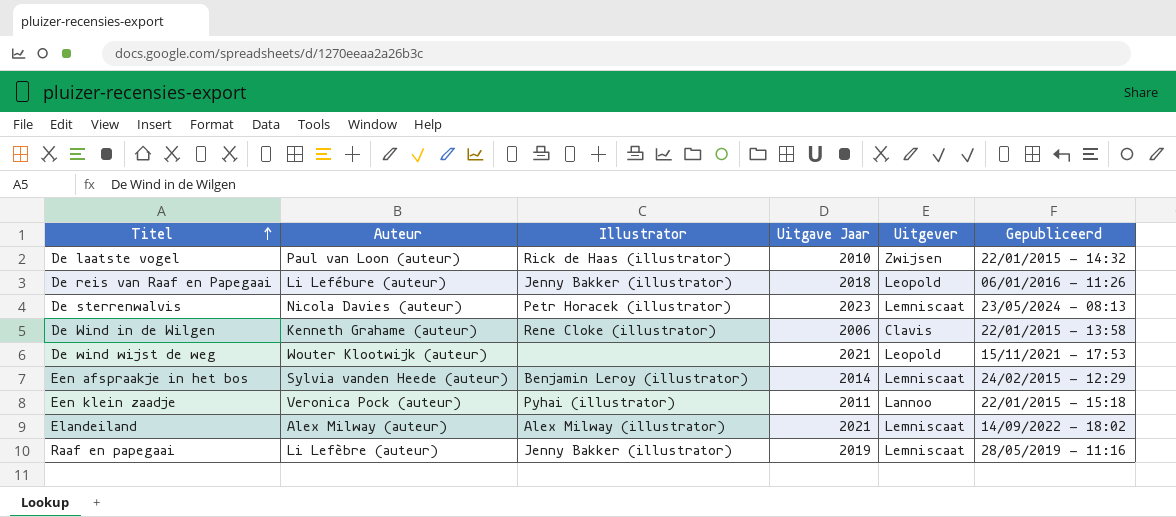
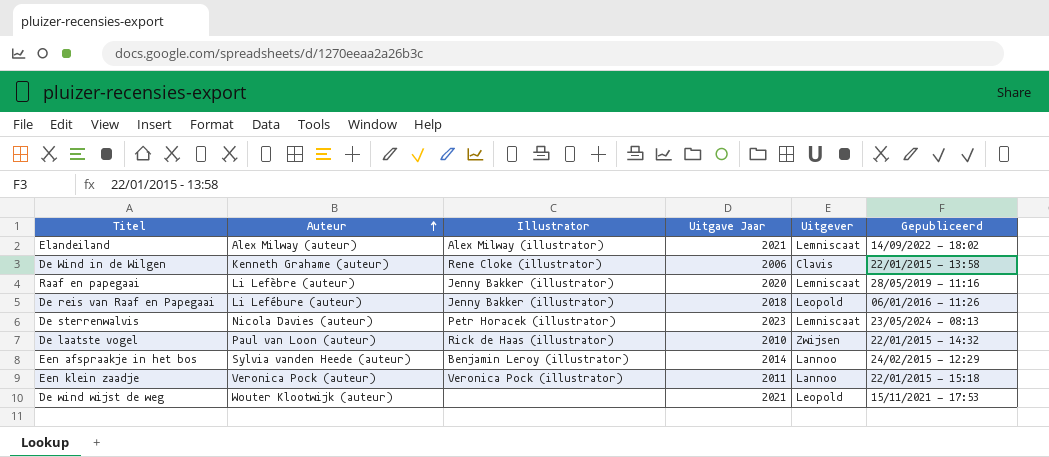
row order: Titel ascending -> Auteur ascending
Raaf en papegaai | Uitgave Jaar: 2019 -> 2020
Een afspraakje in het bos | Uitgever: Lemniscaat -> Lannoo
Een klein zaadje | Illustrator: Pyhai (illustrator) -> Veronica Pock (illustrator)

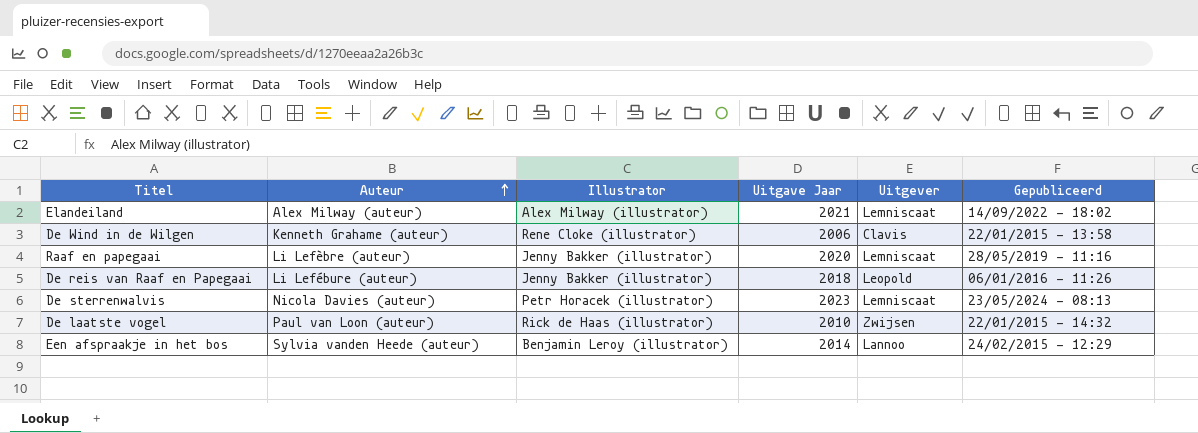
row Een klein zaadje: Veronica Pock (auteur) | Veronica Pock (illustrator) | 2011 | Lannoo | 22/01/2015 - 15:18 -> none
row De wind wijst de weg: Wouter Klootwijk (auteur) | none | 2021 | Leopold | 15/11/2021 - 17:53 -> none

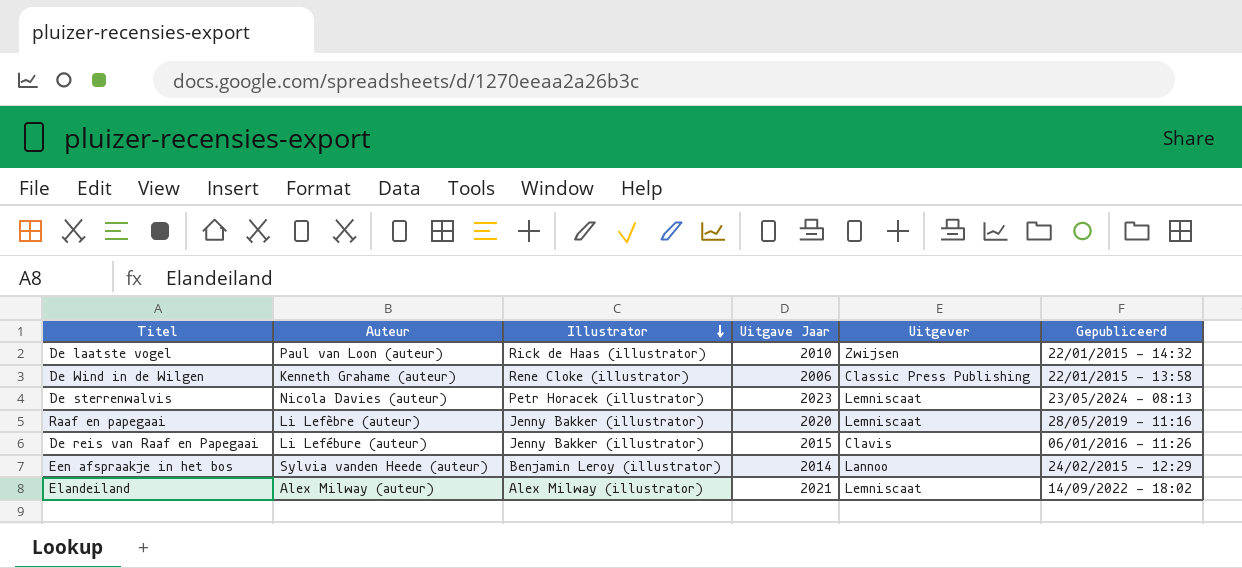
row order: Auteur ascending -> Illustrator descending
De Wind in de Wilgen | Uitgever: Clavis -> Classic Press Publishing
De reis van Raaf en Papegaai | Uitgave Jaar: 2018 -> 2015
De reis van Raaf en Papegaai | Uitgever: Leopold -> Clavis

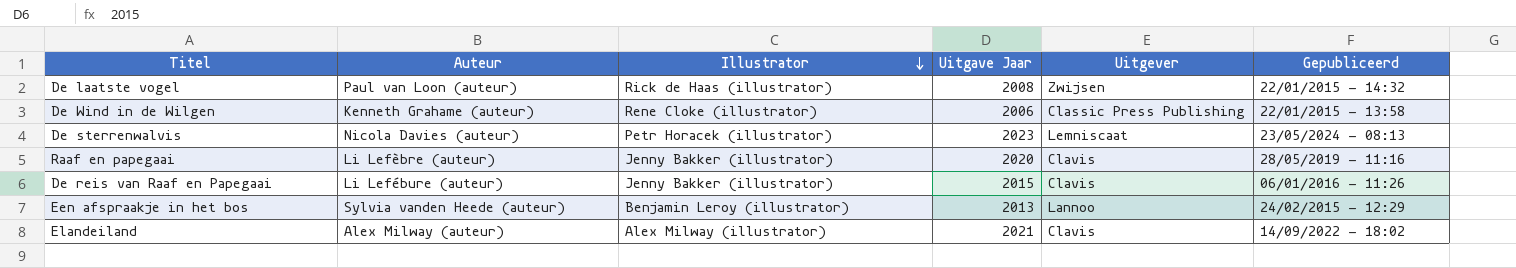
De laatste vogel | Uitgave Jaar: 2010 -> 2008
Raaf en papegaai | Uitgever: Lemniscaat -> Clavis
Een afspraakje in het bos | Uitgave Jaar: 2014 -> 2013
Elandeiland | Uitgever: Lemniscaat -> Clavis

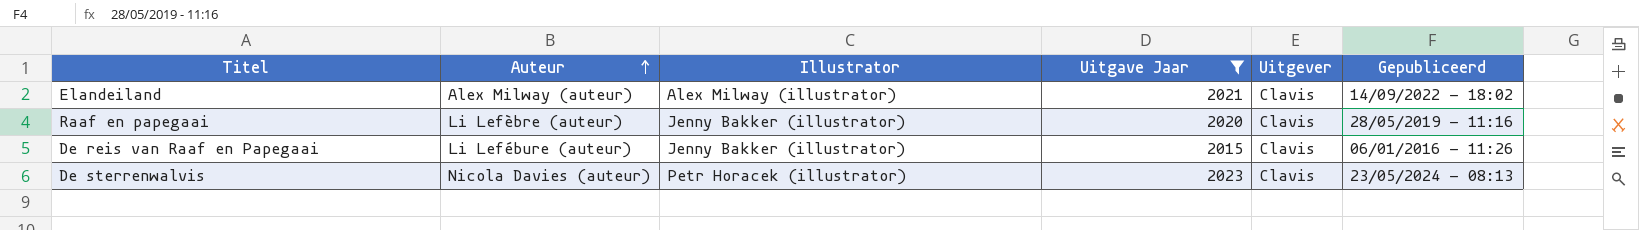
filter: none -> Uitgave Jaar >= 2015
row order: Illustrator descending -> Auteur ascending
De sterrenwalvis | Uitgever: Lemniscaat -> Clavis

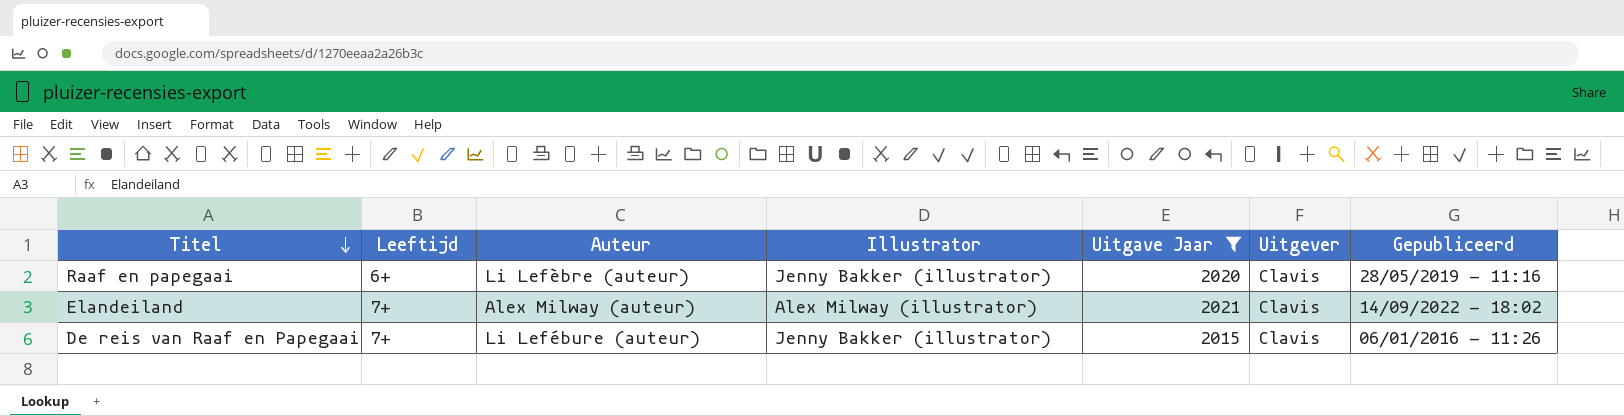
row order: Auteur ascending -> Titel descending
column Leeftijd | position: none -> 2
row De sterrenwalvis: Nicola Davies (auteur) | Petr Horacek (illustrator) | 2023 | Clavis | 23/05/2024 - 08:13 -> none

